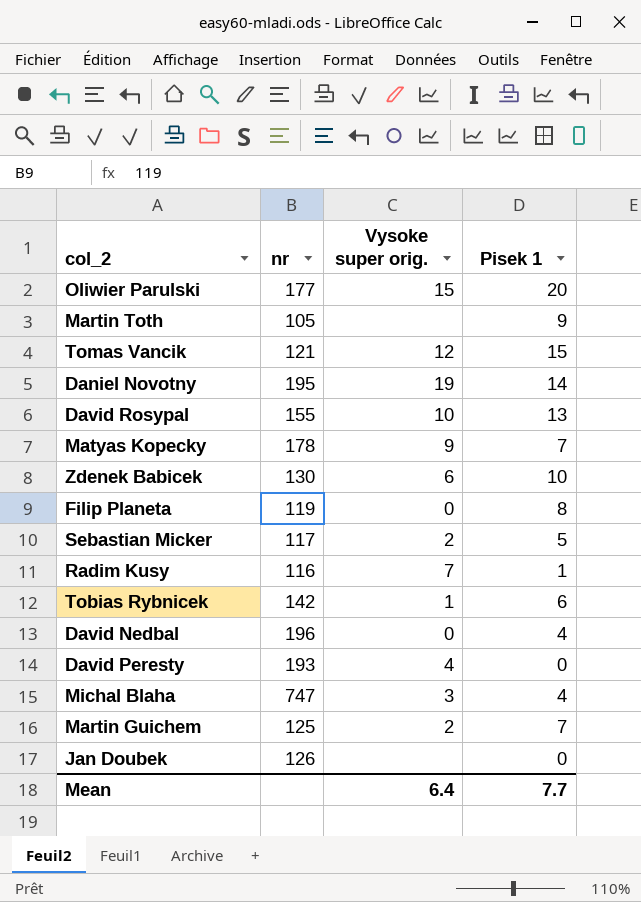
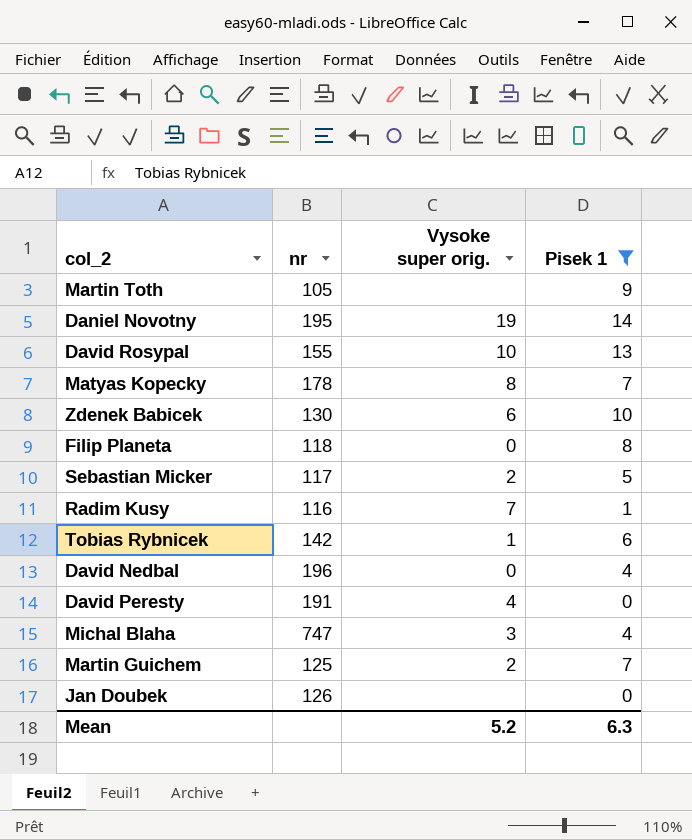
filter: none -> Pisek 1 <= 14
Matyas Kopecky | Vysoke super orig.: 9 -> 8
Filip Planeta | nr: 119 -> 118
David Peresty | nr: 193 -> 191
Mean | Vysoke super orig.: 6.4 -> 5.2
Mean | Pisek 1: 7.7 -> 6.3

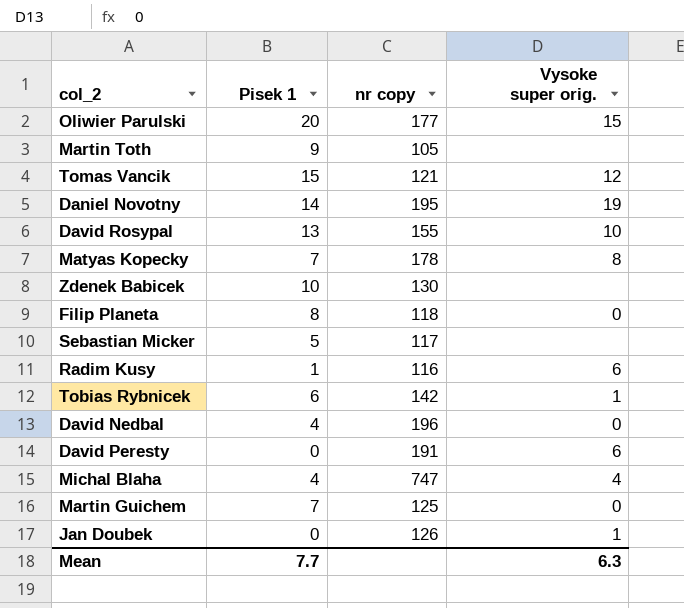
filter: Pisek 1 <= 14 -> none
column Pisek 1 | position: 4 -> 2
column name: nr -> nr copy
Zdenek Babicek | Vysoke super orig.: 6 -> none
Sebastian Micker | Vysoke super orig.: 2 -> none
Radim Kusy | Vysoke super orig.: 7 -> 6
David Peresty | Vysoke super orig.: 4 -> 6
Michal Blaha | Vysoke super orig.: 3 -> 4
Martin Guichem | Vysoke super orig.: 2 -> 0
Jan Doubek | Vysoke super orig.: none -> 1
Mean | Pisek 1: 6.3 -> 7.7
Mean | Vysoke super orig.: 5.2 -> 6.3

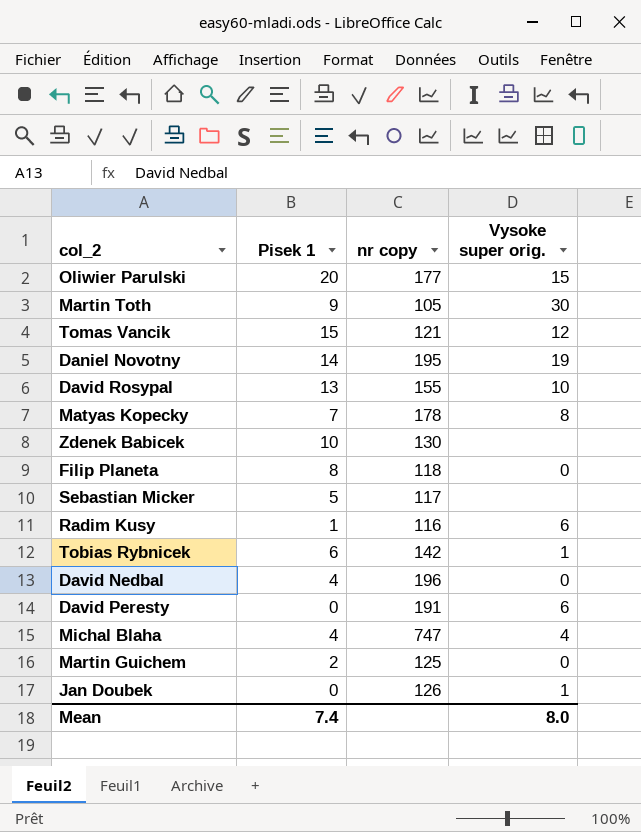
Martin Toth | Vysoke super orig.: none -> 30
Martin Guichem | Pisek 1: 7 -> 2
Mean | Pisek 1: 7.7 -> 7.4
Mean | Vysoke super orig.: 6.3 -> 8.0

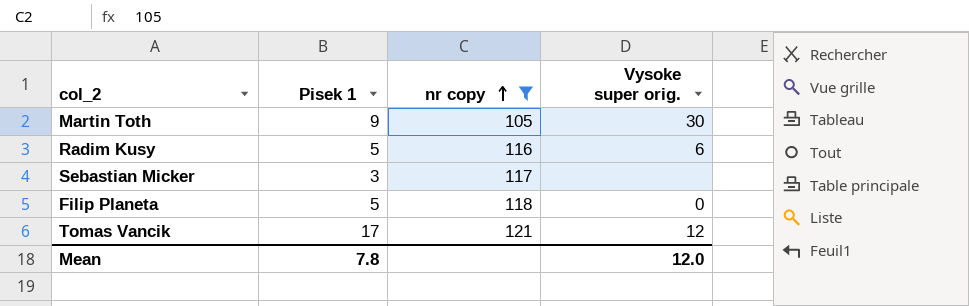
filter: none -> nr copy <= 121
row order: none -> nr copy ascending
Radim Kusy | Pisek 1: 1 -> 5
Sebastian Micker | Pisek 1: 5 -> 3
Filip Planeta | Pisek 1: 8 -> 5
Tomas Vancik | Pisek 1: 15 -> 17
Mean | Pisek 1: 7.4 -> 7.8
Mean | Vysoke super orig.: 8.0 -> 12.0

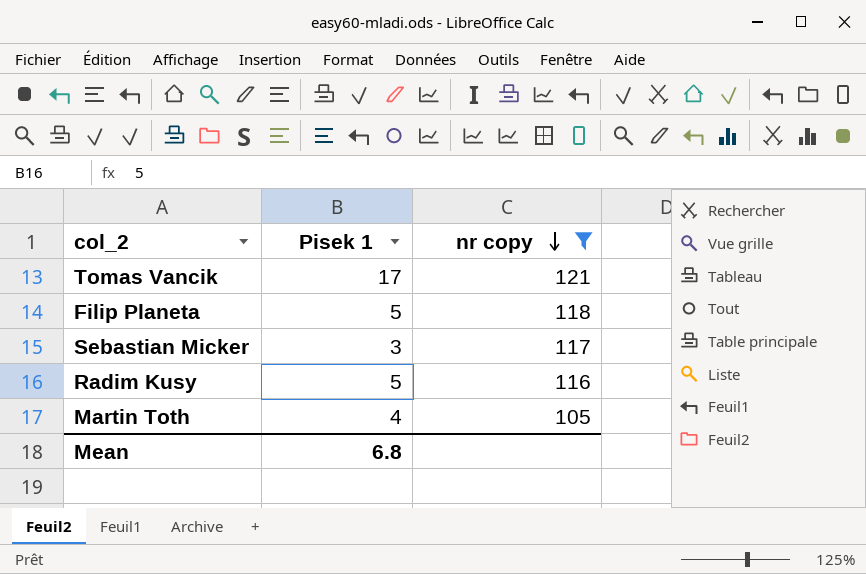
row order: nr copy ascending -> nr copy descending
column Vysoke super orig. | position: 4 -> none
Martin Toth | Pisek 1: 9 -> 4
Mean | Pisek 1: 7.8 -> 6.8

